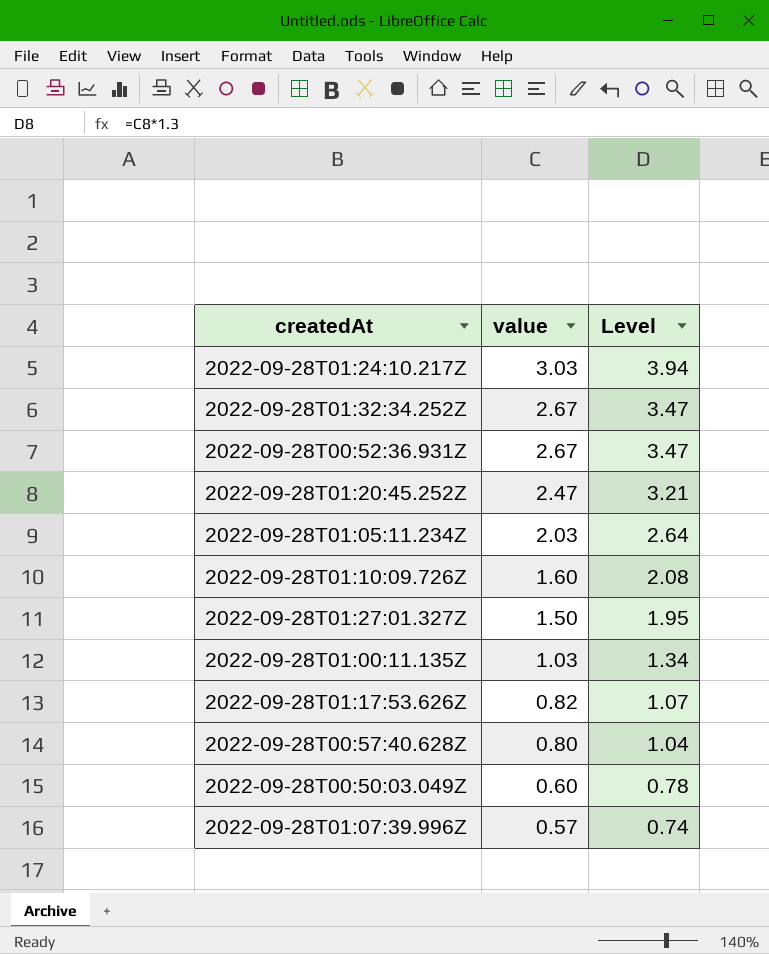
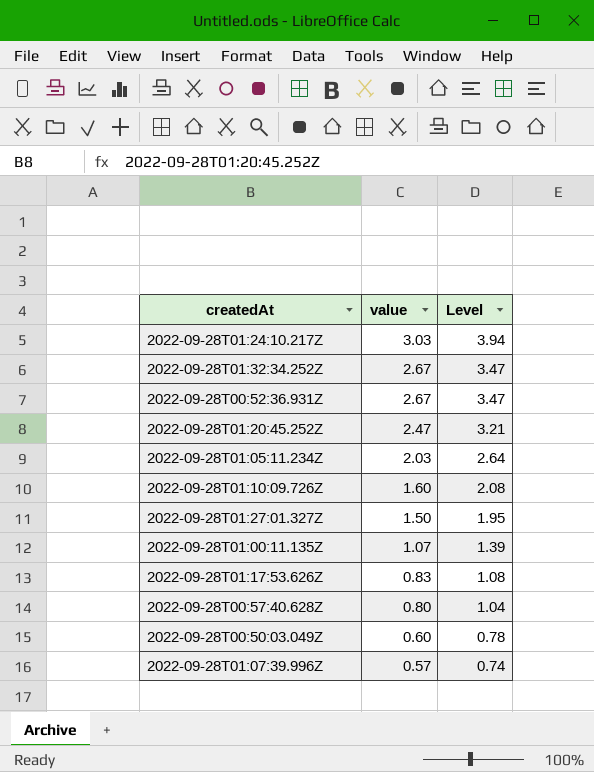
2022-09-28T01:00:11.135Z | value: 1.03 -> 1.07
2022-09-28T01:00:11.135Z | Level: 1.34 -> 1.39
2022-09-28T01:17:53.626Z | value: 0.82 -> 0.83
2022-09-28T01:17:53.626Z | Level: 1.07 -> 1.08

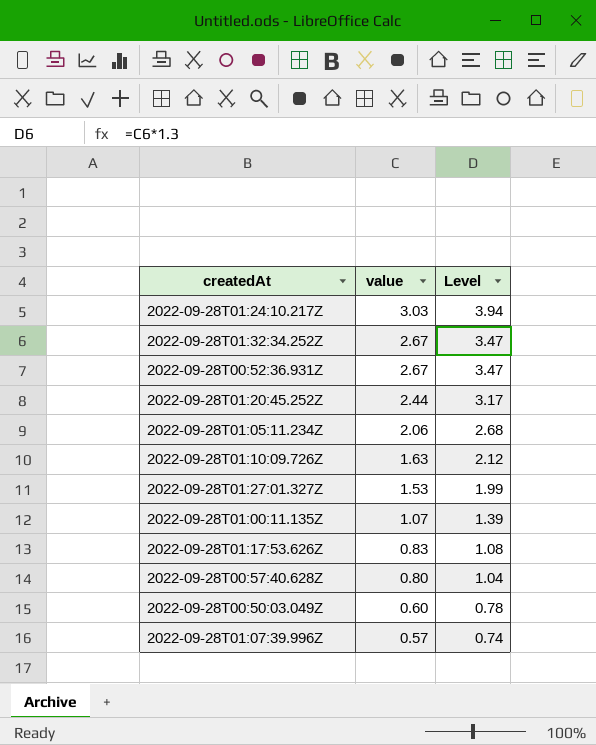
2022-09-28T01:20:45.252Z | value: 2.47 -> 2.44
2022-09-28T01:20:45.252Z | Level: 3.21 -> 3.17
2022-09-28T01:05:11.234Z | value: 2.03 -> 2.06
2022-09-28T01:05:11.234Z | Level: 2.64 -> 2.68
2022-09-28T01:10:09.726Z | value: 1.60 -> 1.63
2022-09-28T01:10:09.726Z | Level: 2.08 -> 2.12
2022-09-28T01:27:01.327Z | value: 1.50 -> 1.53
2022-09-28T01:27:01.327Z | Level: 1.95 -> 1.99

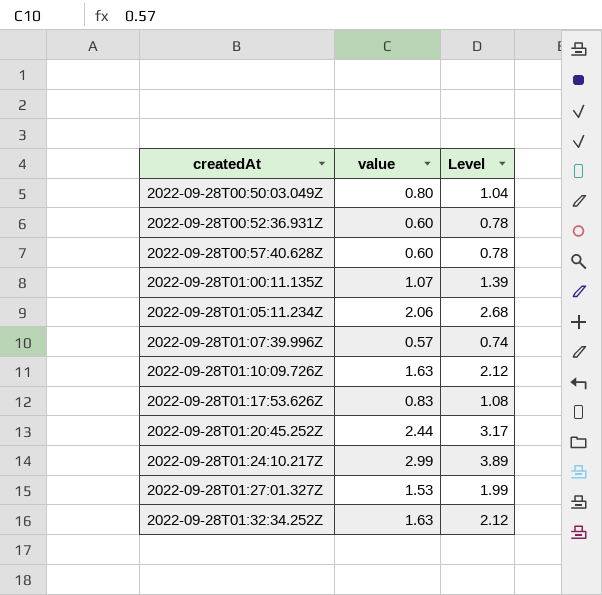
row order: value descending -> createdAt ascending
2022-09-28T00:50:03.049Z | value: 0.60 -> 0.80
2022-09-28T00:50:03.049Z | Level: 0.78 -> 1.04
2022-09-28T00:52:36.931Z | value: 2.67 -> 0.60
2022-09-28T00:52:36.931Z | Level: 3.47 -> 0.78
2022-09-28T00:57:40.628Z | value: 0.80 -> 0.60
2022-09-28T00:57:40.628Z | Level: 1.04 -> 0.78
2022-09-28T01:24:10.217Z | value: 3.03 -> 2.99
2022-09-28T01:24:10.217Z | Level: 3.94 -> 3.89
2022-09-28T01:32:34.252Z | value: 2.67 -> 1.63
2022-09-28T01:32:34.252Z | Level: 3.47 -> 2.12

